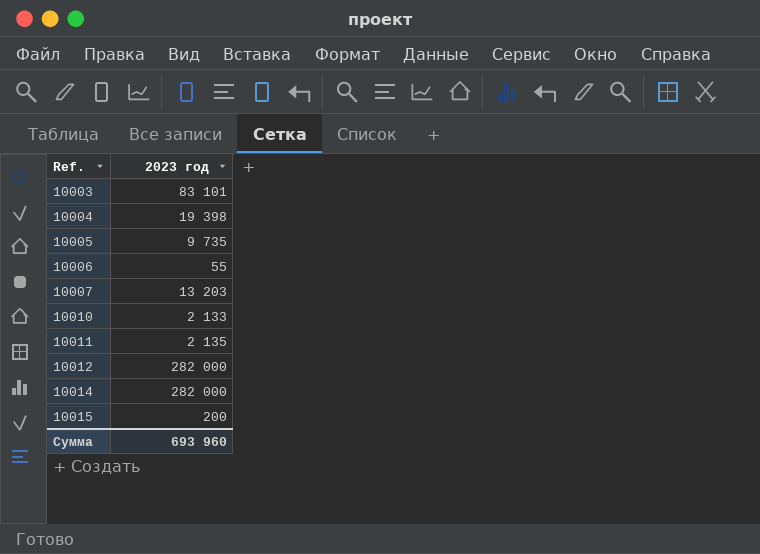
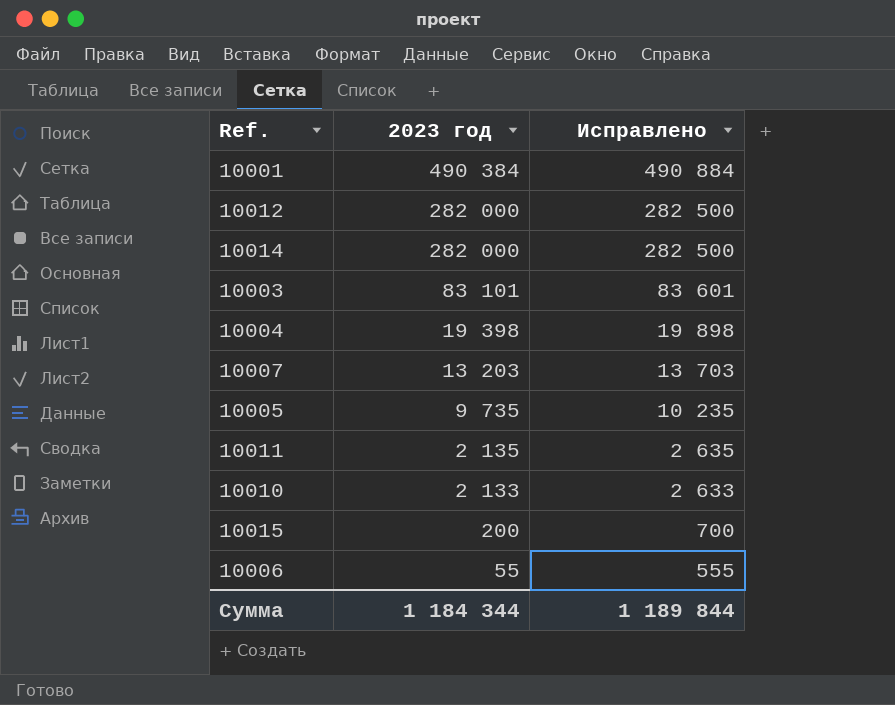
row order: Ref. ascending -> 2023 год descending
column Исправлено | formula: none -> [2023 год] + 500
row 10001: none -> 490 384 | 490 884
Сумма | 2023 год: 693 960 -> 1 184 344

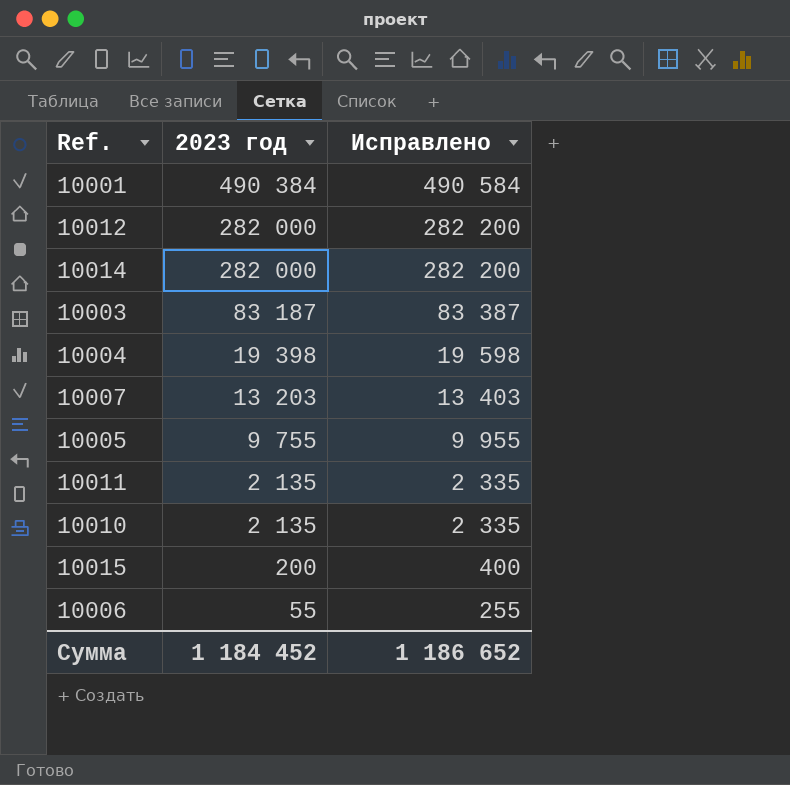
column Исправлено | formula: [2023 год] + 500 -> [2023 год] + 200
10003 | 2023 год: 83 101 -> 83 187
10005 | 2023 год: 9 735 -> 9 755
10010 | 2023 год: 2 133 -> 2 135
Сумма | 2023 год: 1 184 344 -> 1 184 452
Сумма | Исправлено: 1 189 844 -> 1 186 652

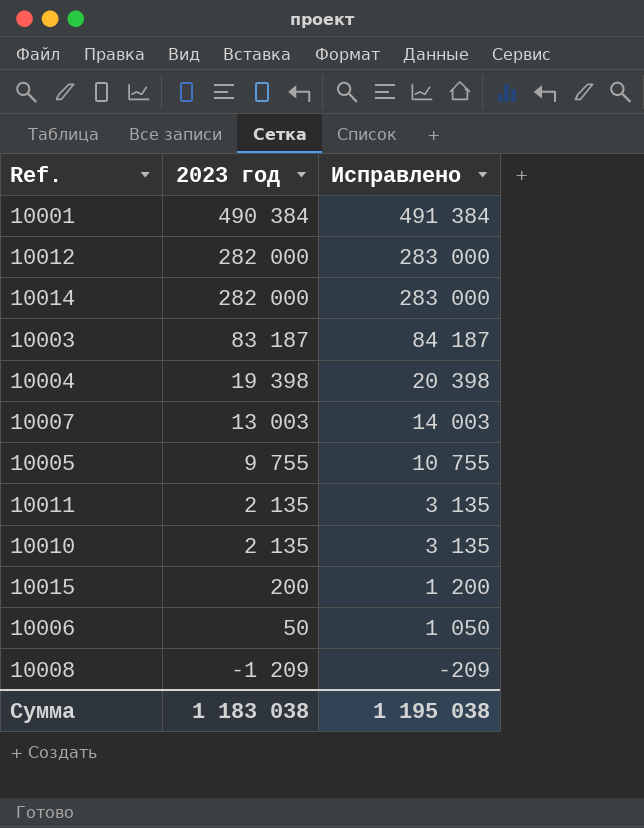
column Исправлено | formula: [2023 год] + 200 -> [2023 год] + 1000
10007 | 2023 год: 13 203 -> 13 003
10006 | 2023 год: 55 -> 50
row 10008: none -> -1 209 | -209
Сумма | 2023 год: 1 184 452 -> 1 183 038
Сумма | Исправлено: 1 186 652 -> 1 195 038

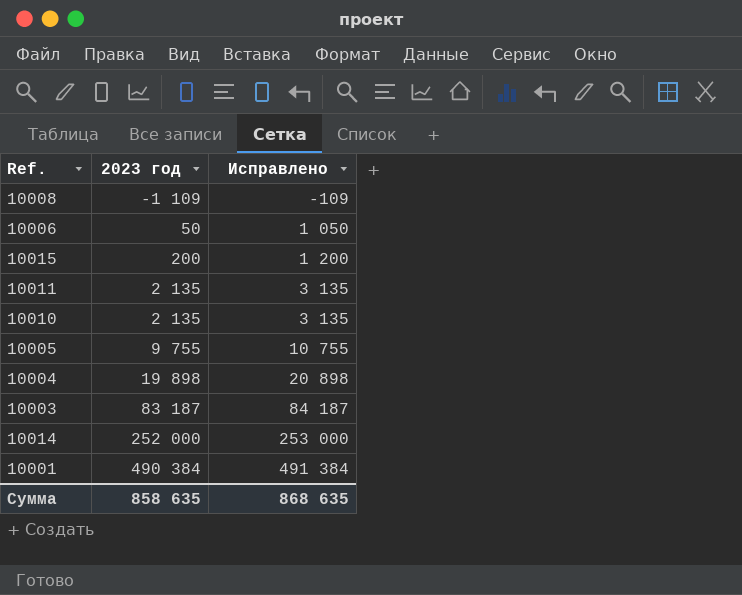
row order: 2023 год descending -> 2023 год ascending
row 10012: 282 000 | 283 000 -> none
row 10007: 13 003 | 14 003 -> none
10008 | 2023 год: -1 209 -> -1 109
10008 | Исправлено: -209 -> -109
10004 | 2023 год: 19 398 -> 19 898
10004 | Исправлено: 20 398 -> 20 898
10014 | 2023 год: 282 000 -> 252 000
10014 | Исправлено: 283 000 -> 253 000
Сумма | 2023 год: 1 183 038 -> 858 635
Сумма | Исправлено: 1 195 038 -> 868 635

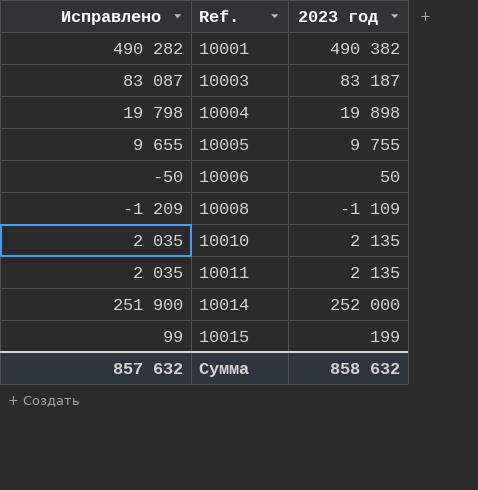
row order: 2023 год ascending -> Ref. ascending
column Исправлено | formula: [2023 год] + 1000 -> [2023 год] - 100
column Исправлено | position: 3 -> 1
10001 | 2023 год: 490 384 -> 490 382
10015 | 2023 год: 200 -> 199
Сумма | Исправлено: 868 635 -> 857 632
Сумма | 2023 год: 858 635 -> 858 632

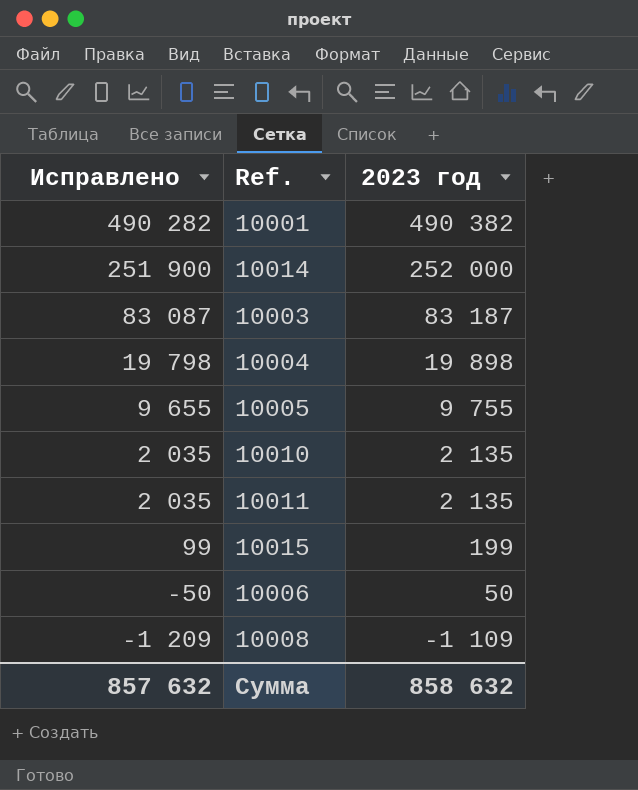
row order: Ref. ascending -> Исправлено descending

